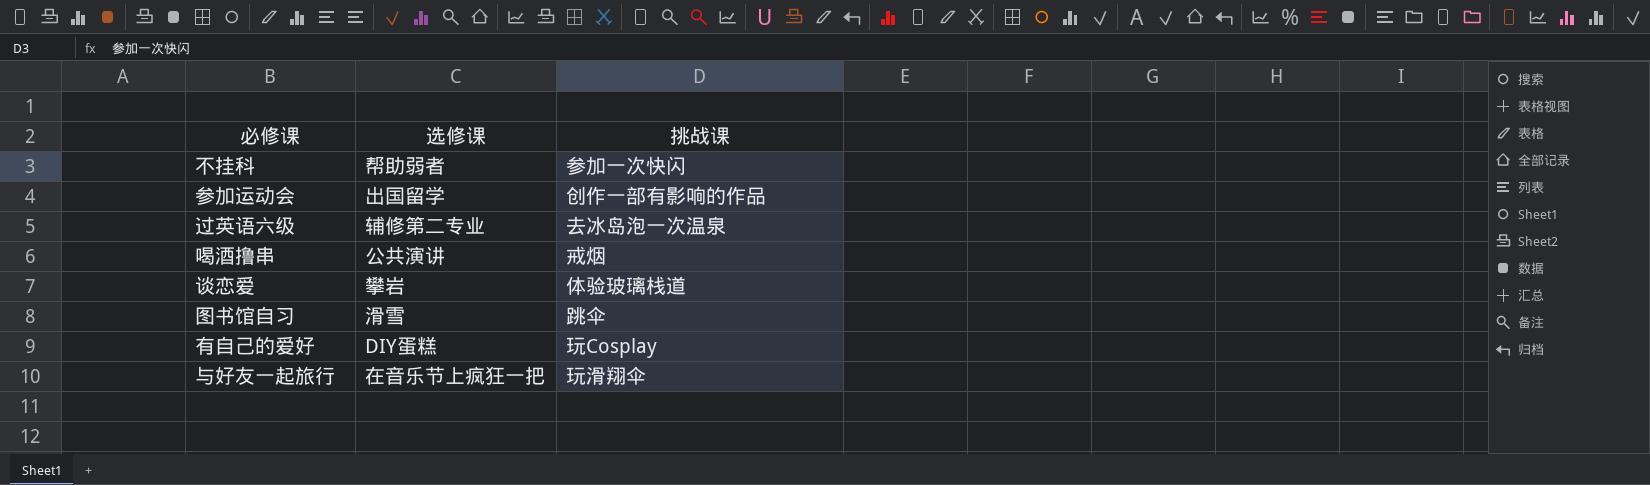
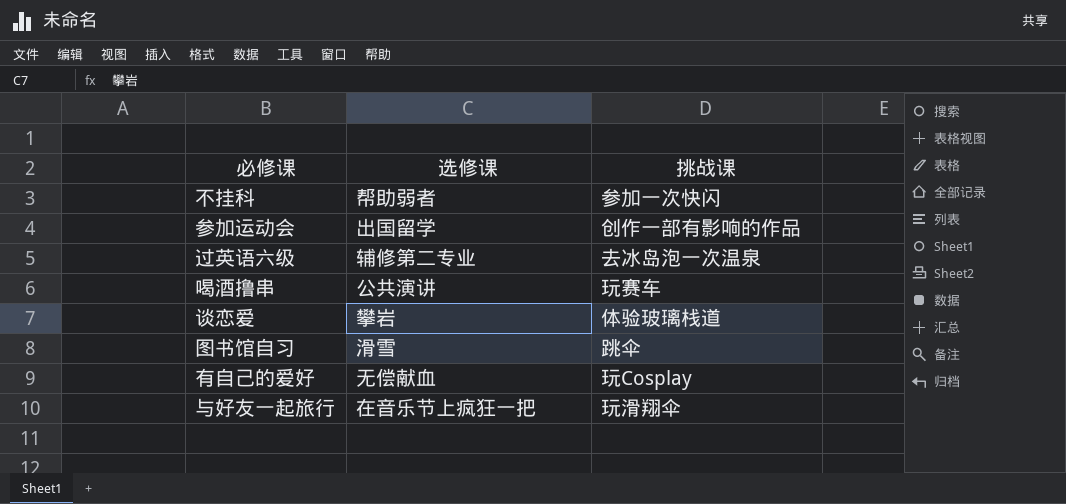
喝酒撸串 | 挑战课: 戒烟 -> 玩赛车
有自己的爱好 | 选修课: DIY蛋糕 -> 无偿献血

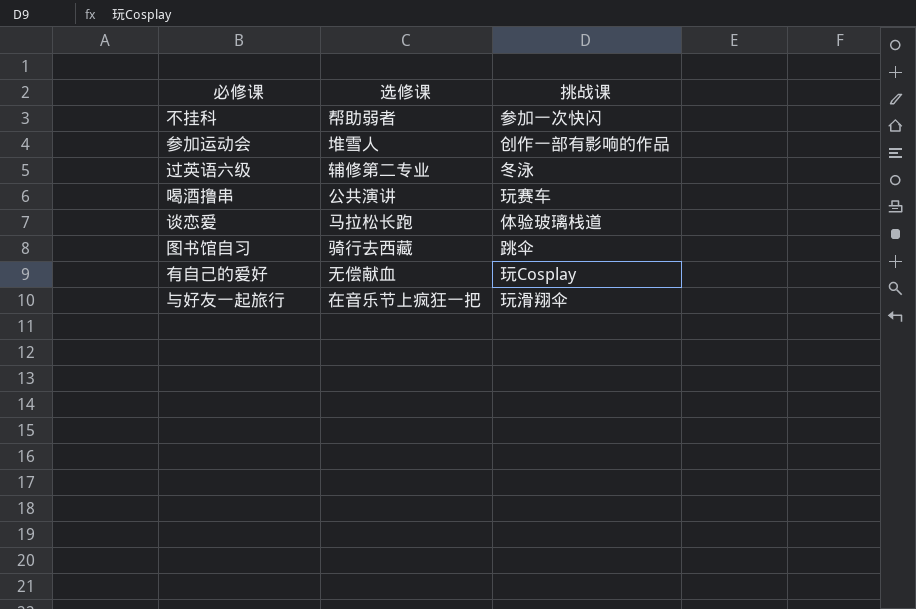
参加运动会 | 选修课: 出国留学 -> 堆雪人
过英语六级 | 挑战课: 去冰岛泡一次温泉 -> 冬泳
谈恋爱 | 选修课: 攀岩 -> 马拉松长跑
图书馆自习 | 选修课: 滑雪 -> 骑行去西藏

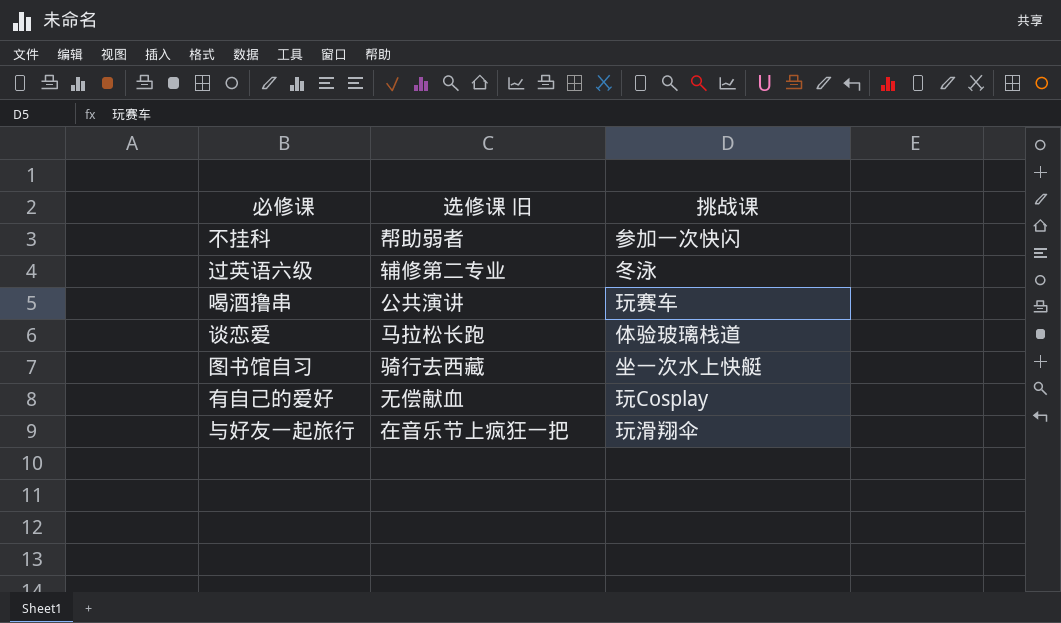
column name: 选修课 -> 选修课 旧
row 参加运动会: 堆雪人 | 创作一部有影响的作品 -> none
图书馆自习 | 挑战课: 跳伞 -> 坐一次水上快艇

